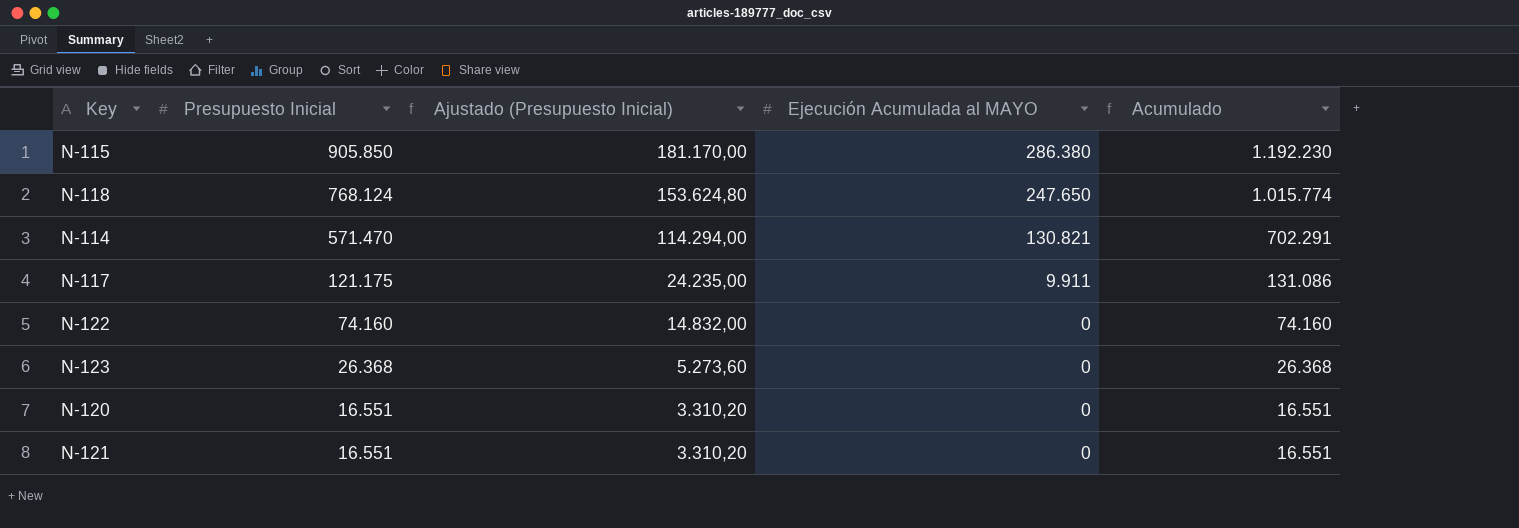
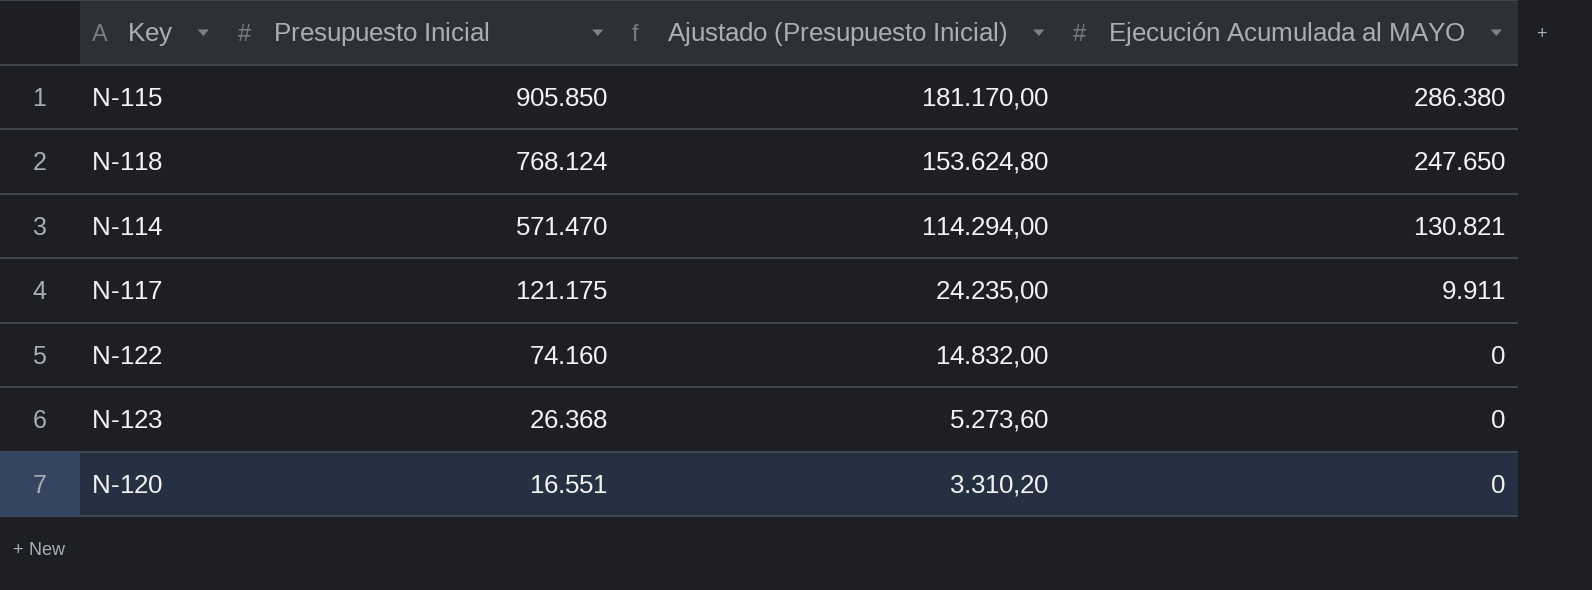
column Acumulado | formula: [Presupuesto Inicial] + [Ejecución Acumulada al MAYO] -> none
row N-121: 16.551 | 3.310,20 | 0 | 16.551 -> none

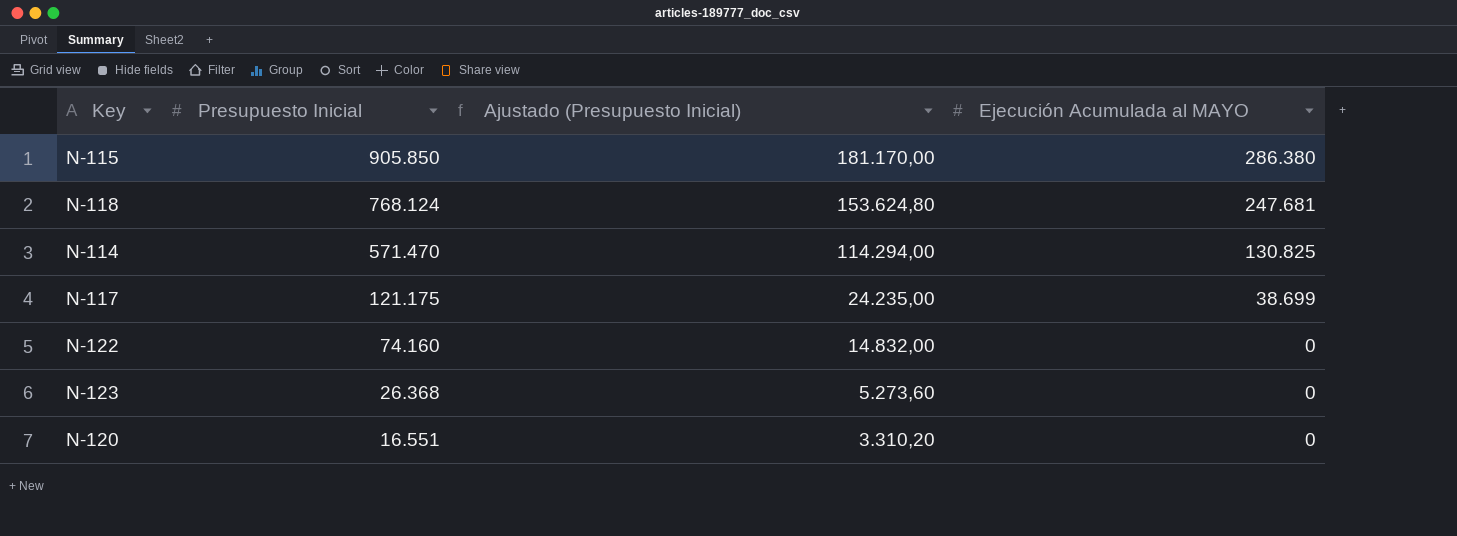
N-118 | Ejecución Acumulada al MAYO: 247.650 -> 247.681
N-114 | Ejecución Acumulada al MAYO: 130.821 -> 130.825
N-117 | Ejecución Acumulada al MAYO: 9.911 -> 38.699

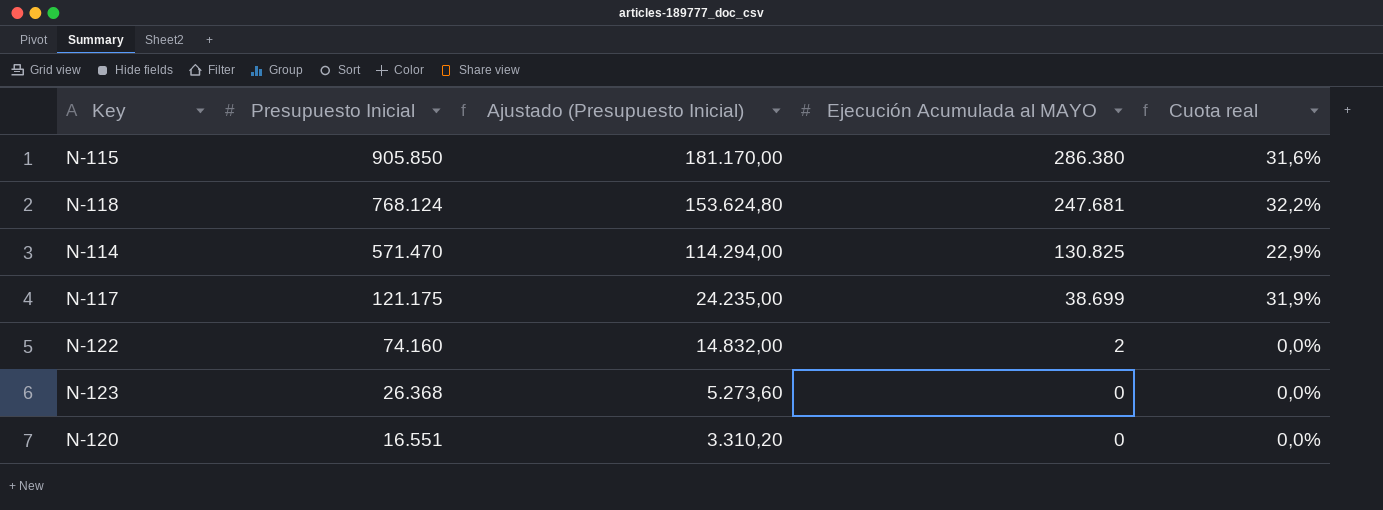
column Cuota real | formula: none -> [Ejecución Acumulada al MAYO] / [Presupuesto Inicial]
N-122 | Ejecución Acumulada al MAYO: 0 -> 2

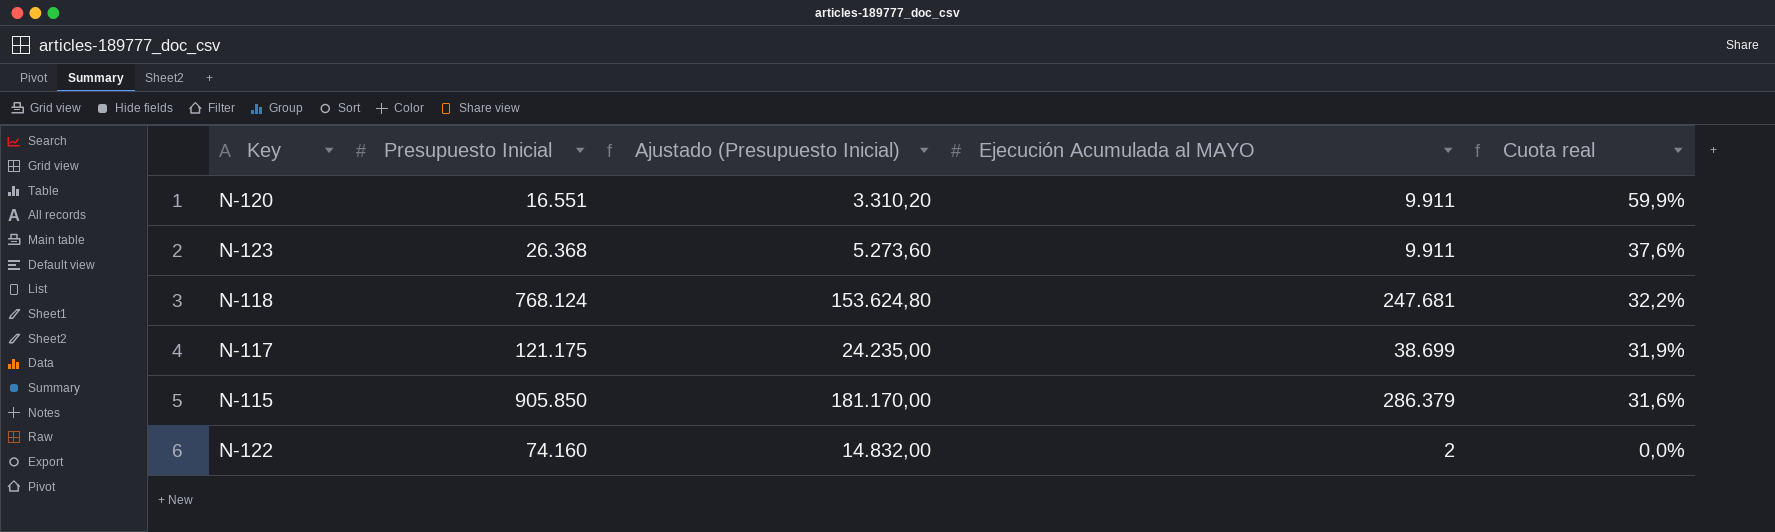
row order: Presupuesto Inicial descending -> Cuota real descending
row N-114: 571.470 | 114.294,00 | 130.825 | 22,9% -> none
N-120 | Ejecución Acumulada al MAYO: 0 -> 9.911
N-120 | Cuota real: 0,0% -> 59,9%
N-123 | Ejecución Acumulada al MAYO: 0 -> 9.911
N-123 | Cuota real: 0,0% -> 37,6%
N-115 | Ejecución Acumulada al MAYO: 286.380 -> 286.379

